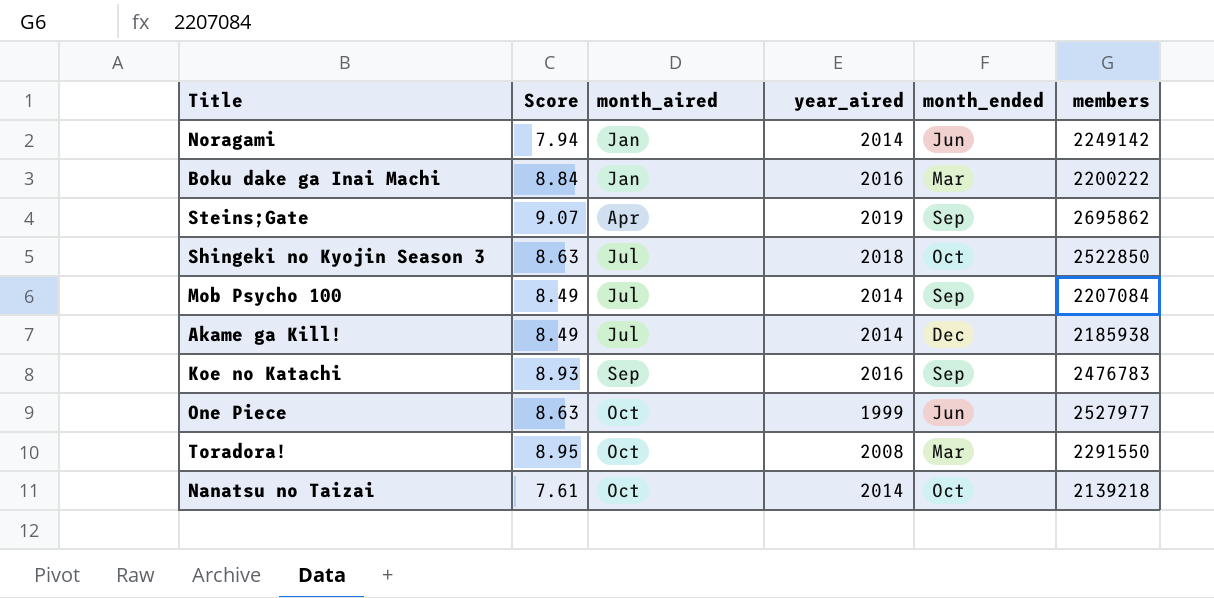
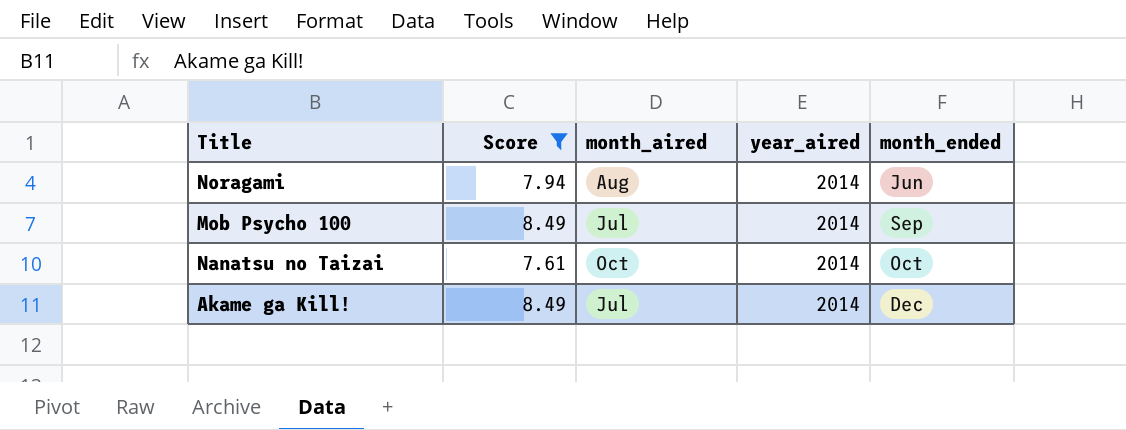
filter: none -> Score <= 8.49
row order: month_aired ascending -> month_ended ascending
column members | position: 6 -> none
Noragami | month_aired: Jan -> Aug

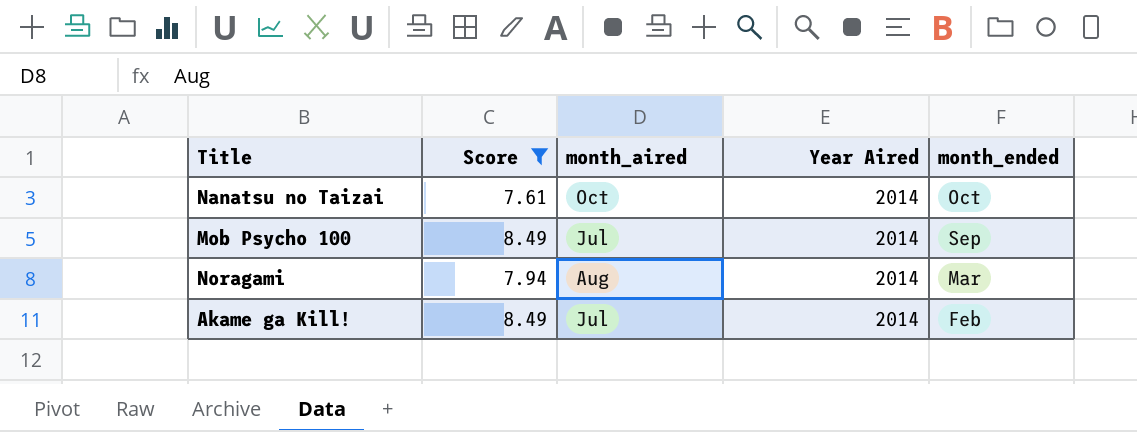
row order: month_ended ascending -> month_ended descending
column name: year_aired -> Year Aired
Noragami | month_ended: Jun -> Mar
Akame ga Kill! | month_ended: Dec -> Feb

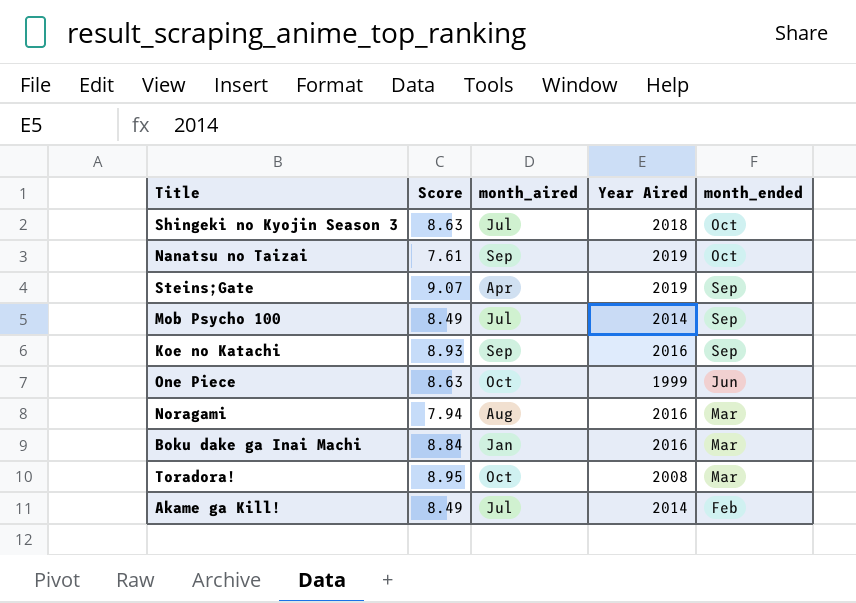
filter: Score <= 8.49 -> none
Nanatsu no Taizai | month_aired: Oct -> Sep
Nanatsu no Taizai | Year Aired: 2014 -> 2019
Noragami | Year Aired: 2014 -> 2016

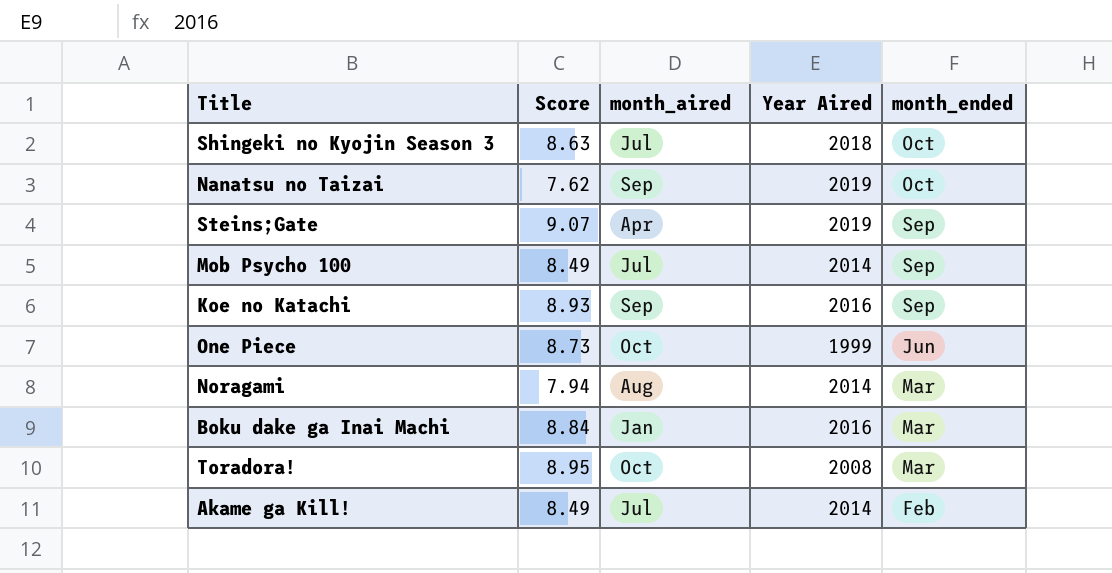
Nanatsu no Taizai | Score: 7.61 -> 7.62
One Piece | Score: 8.63 -> 8.73
Noragami | Year Aired: 2016 -> 2014

